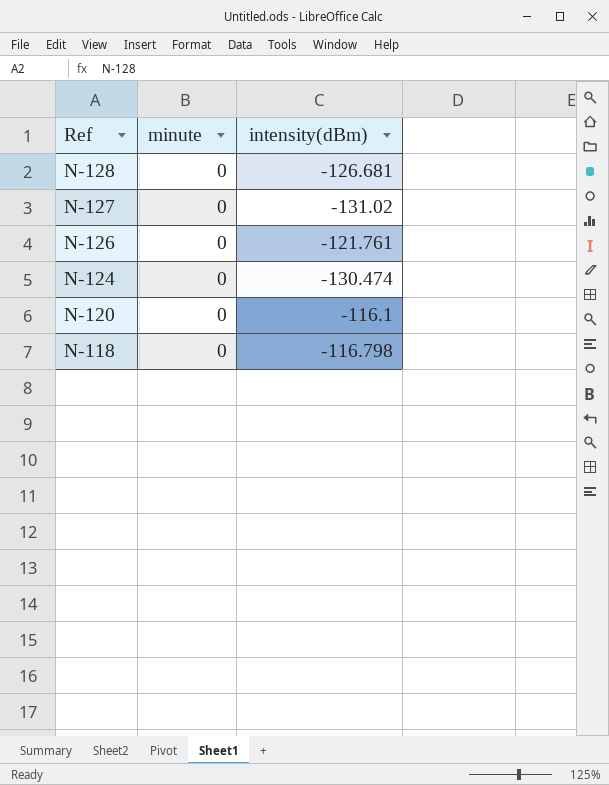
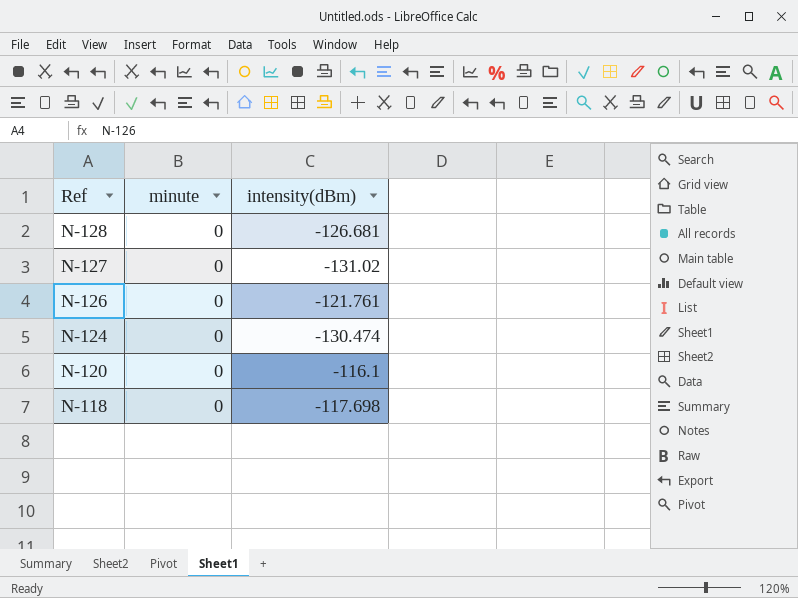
N-118 | intensity(dBm): -116.798 -> -117.698

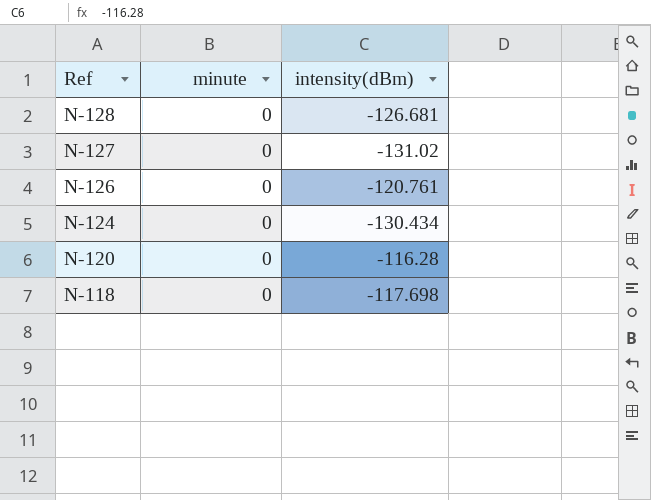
N-126 | intensity(dBm): -121.761 -> -120.761
N-124 | intensity(dBm): -130.474 -> -130.434
N-120 | intensity(dBm): -116.1 -> -116.28

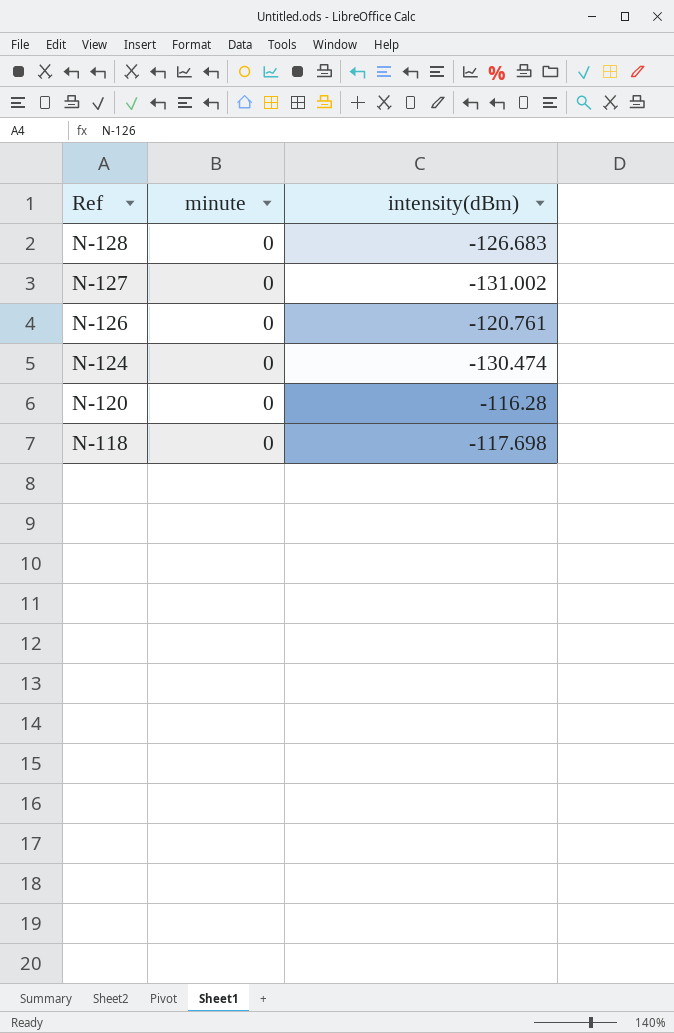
N-128 | intensity(dBm): -126.681 -> -126.683
N-127 | intensity(dBm): -131.02 -> -131.002
N-124 | intensity(dBm): -130.434 -> -130.474

